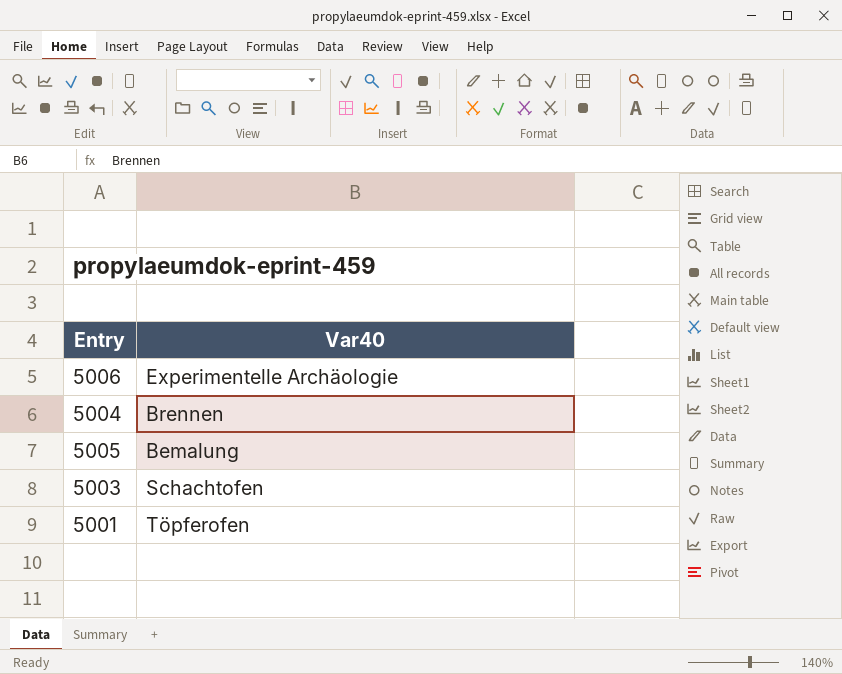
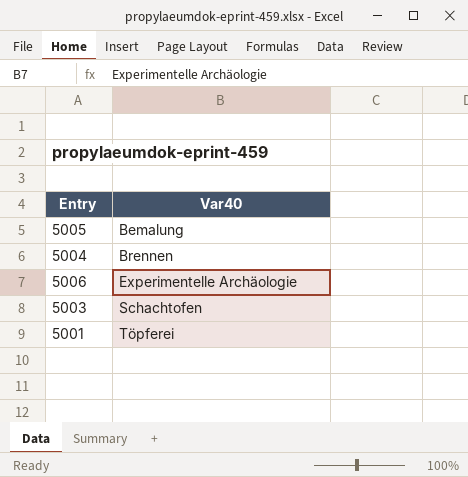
row order: none -> Var40 ascending
5001 | Var40: Töpferofen -> Töpferei

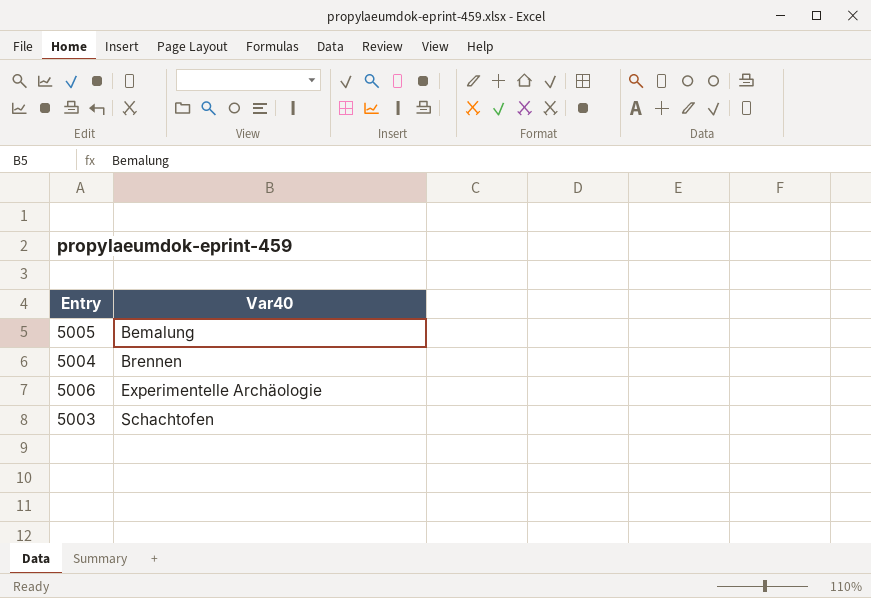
row 5001: Töpferei -> none

